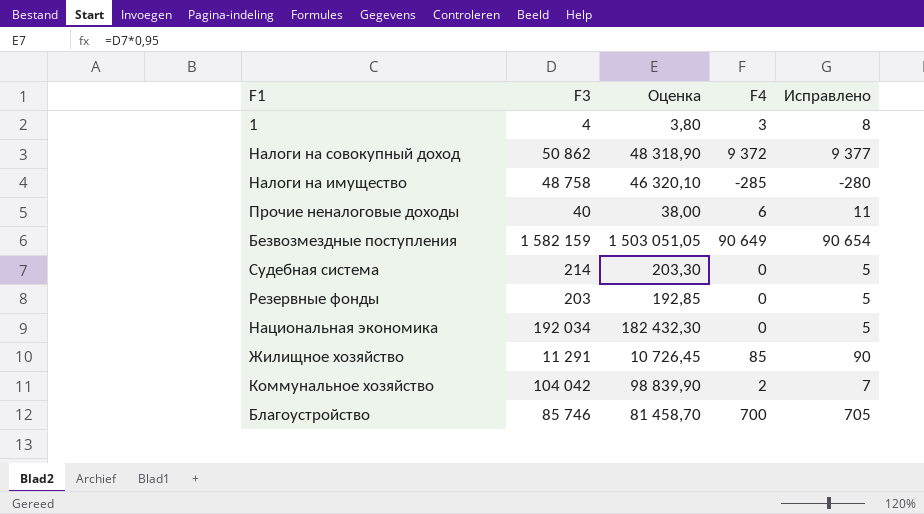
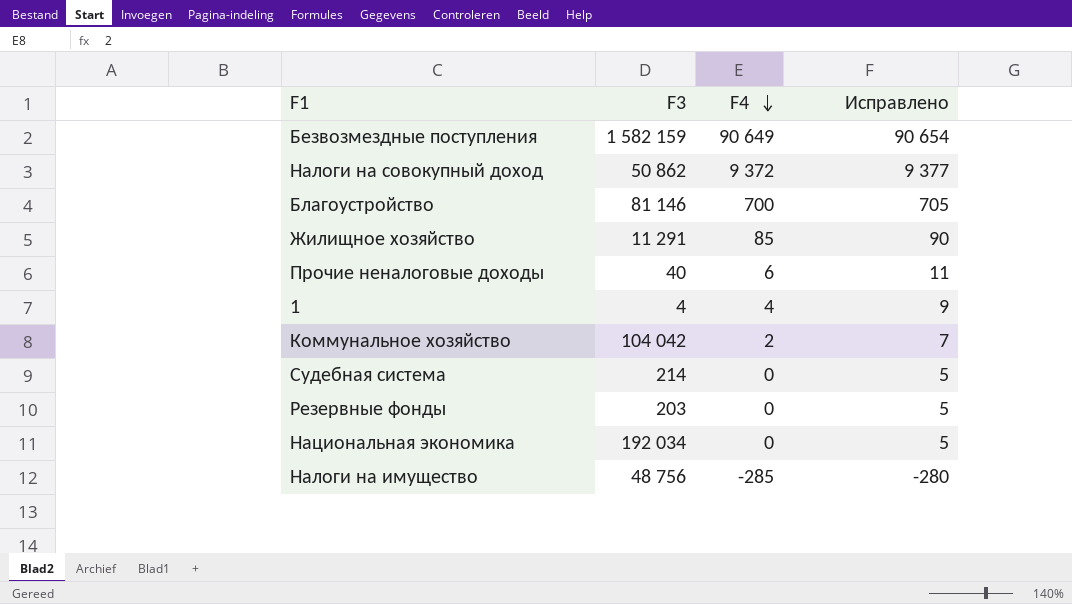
row order: none -> F4 descending
column Оценка | formula: [F3] * 0,95 -> none
Благоустройство | F3: 85 746 -> 81 146
1 | F4: 3 -> 4
1 | Исправлено: 8 -> 9
Налоги на имущество | F3: 48 758 -> 48 756

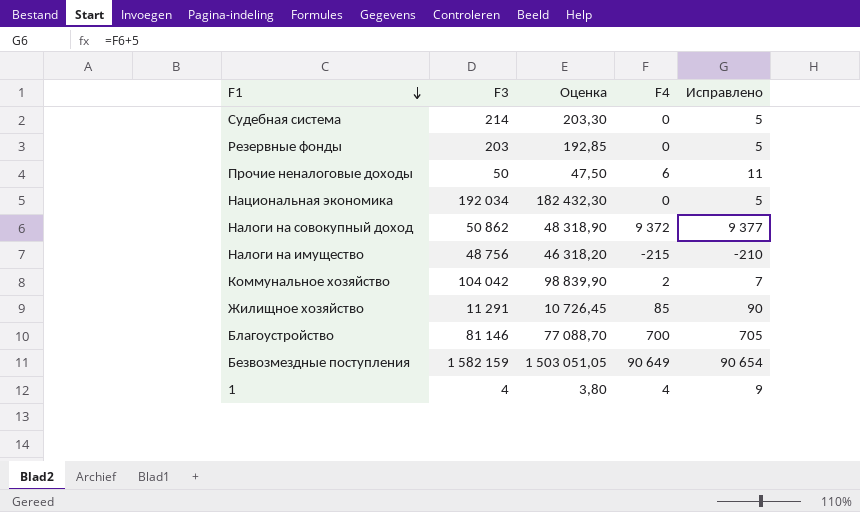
row order: F4 descending -> F1 descending
column Оценка | formula: none -> [F3] * 0,95
Прочие неналоговые доходы | F3: 40 -> 50
Налоги на имущество | F4: -285 -> -215
Налоги на имущество | Исправлено: -280 -> -210

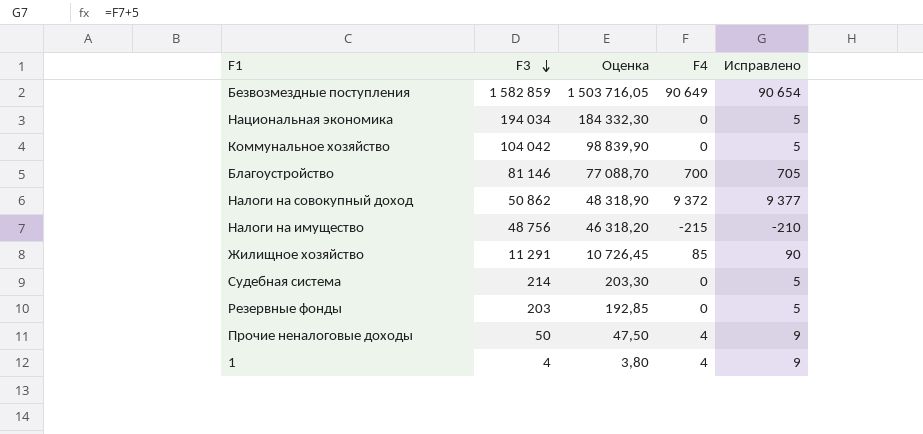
row order: F1 descending -> F3 descending
Безвозмездные поступления | F3: 1 582 159 -> 1 582 859
Безвозмездные поступления | Оценка: 1 503 051,05 -> 1 503 716,05
Национальная экономика | F3: 192 034 -> 194 034
Национальная экономика | Оценка: 182 432,30 -> 184 332,30
Коммунальное хозяйство | F4: 2 -> 0
Коммунальное хозяйство | Исправлено: 7 -> 5
Прочие неналоговые доходы | F4: 6 -> 4
Прочие неналоговые доходы | Исправлено: 11 -> 9

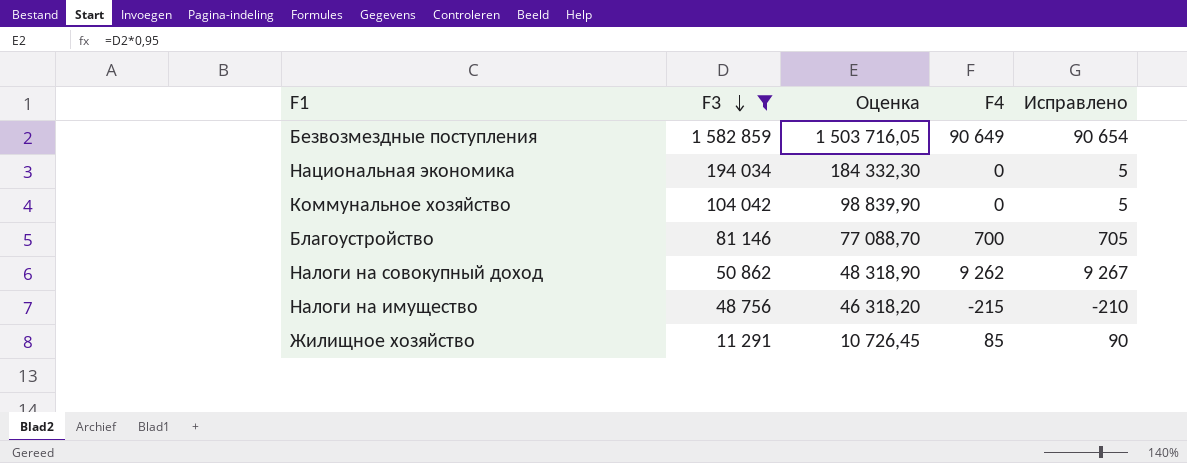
filter: none -> F3 >= 11 291
Налоги на совокупный доход | F4: 9 372 -> 9 262
Налоги на совокупный доход | Исправлено: 9 377 -> 9 267

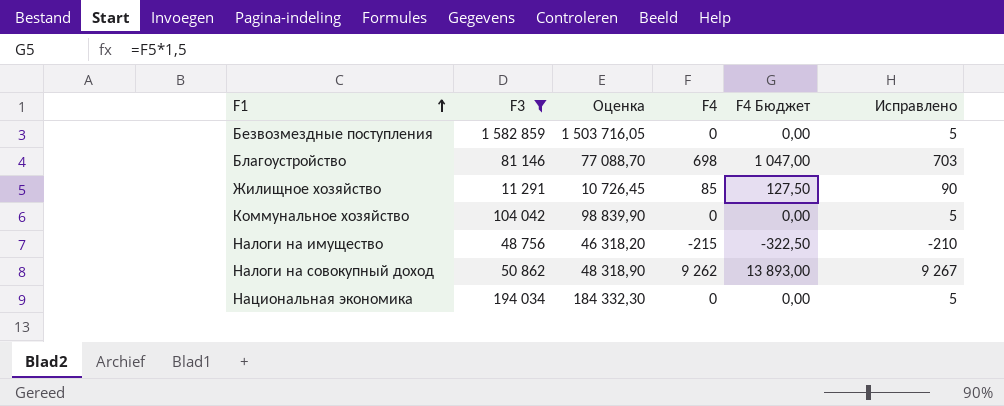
row order: F3 descending -> F1 ascending
column F4 Бюджет | formula: none -> [F4] * 1,5
Безвозмездные поступления | F4: 90 649 -> 0
Безвозмездные поступления | Исправлено: 90 654 -> 5
Благоустройство | F4: 700 -> 698
Благоустройство | Исправлено: 705 -> 703

